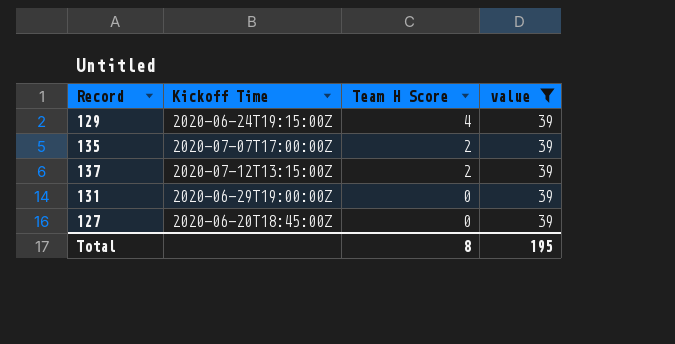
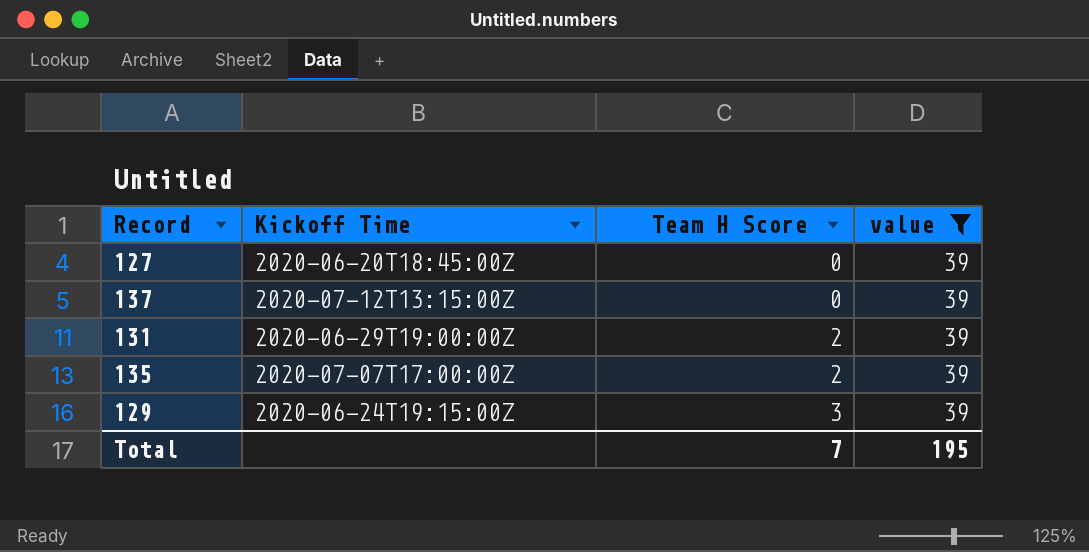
row order: Team H Score descending -> Team H Score ascending
137 | Team H Score: 2 -> 0
131 | Team H Score: 0 -> 2
129 | Team H Score: 4 -> 3
Total | Team H Score: 8 -> 7

